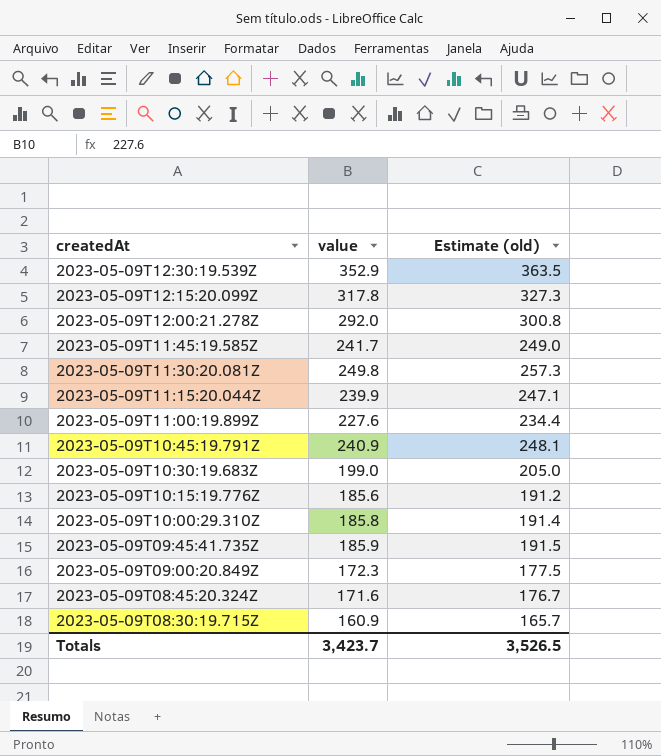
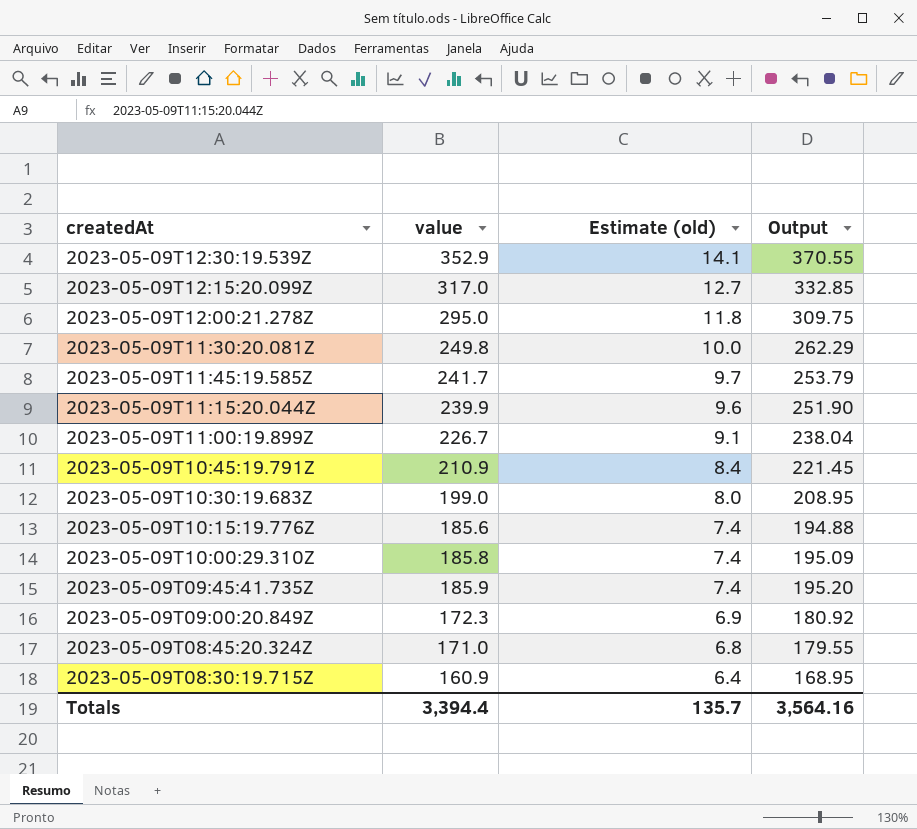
row order: createdAt descending -> Estimate (old) descending
column Estimate (old) | formula: [value] * 1.03 -> [value] * 0.04
column Output | formula: none -> [value] * 1.05
2023-05-09T12:15:20.099Z | value: 317.8 -> 317.0
2023-05-09T12:00:21.278Z | value: 292.0 -> 295.0
2023-05-09T11:00:19.899Z | value: 227.6 -> 226.7
2023-05-09T10:45:19.791Z | value: 240.9 -> 210.9
2023-05-09T08:45:20.324Z | value: 171.6 -> 171.0
Totals | value: 3,423.7 -> 3,394.4
Totals | Estimate (old): 3,526.5 -> 135.7

